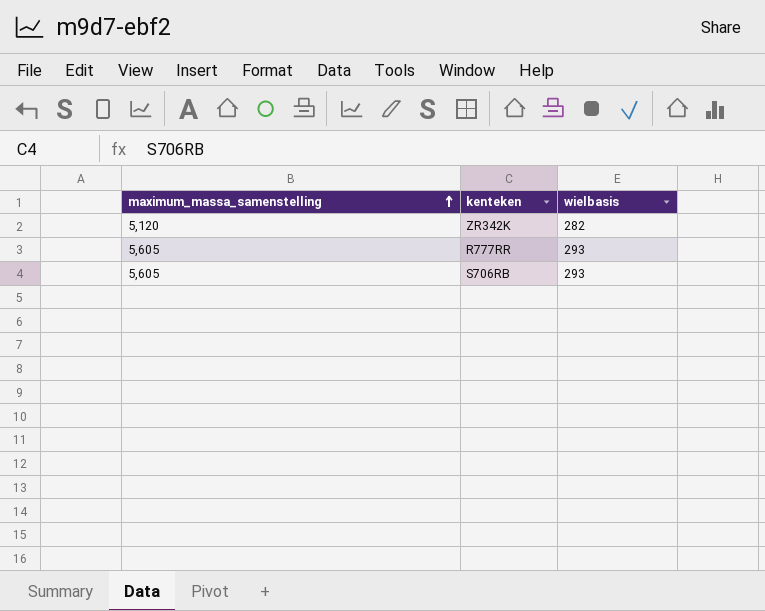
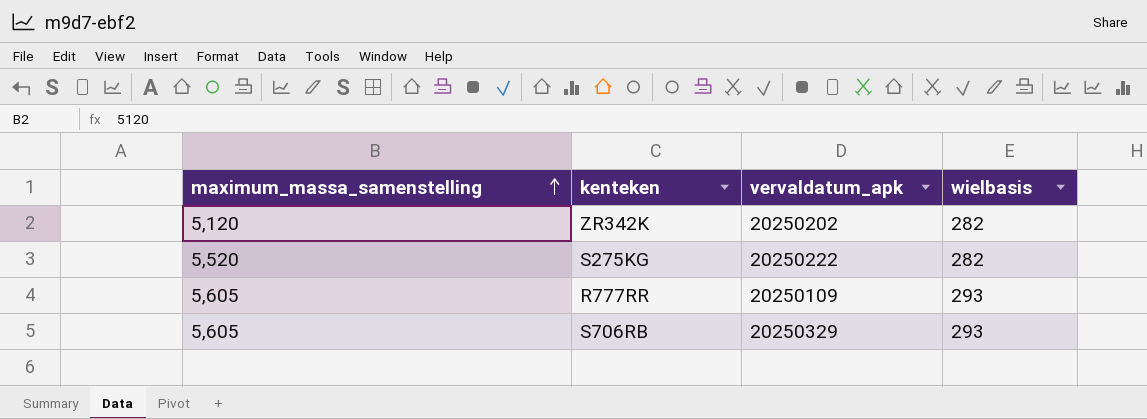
column vervaldatum_apk | position: none -> 3
row S275KG: none -> 5,520 | 20250222 | 282

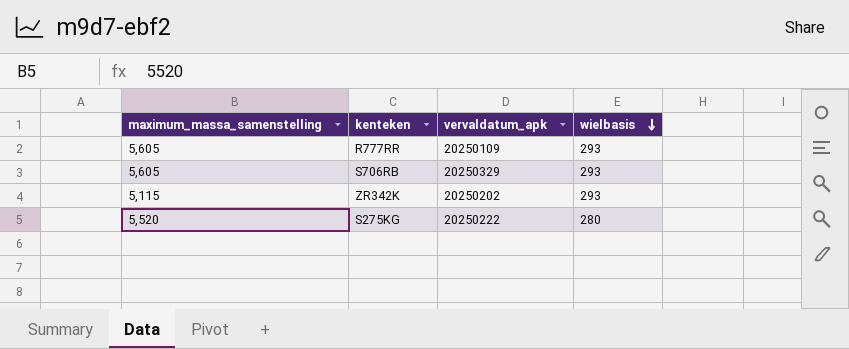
row order: maximum_massa_samenstelling ascending -> wielbasis descending
ZR342K | maximum_massa_samenstelling: 5,120 -> 5,115
ZR342K | wielbasis: 282 -> 293
S275KG | wielbasis: 282 -> 280

